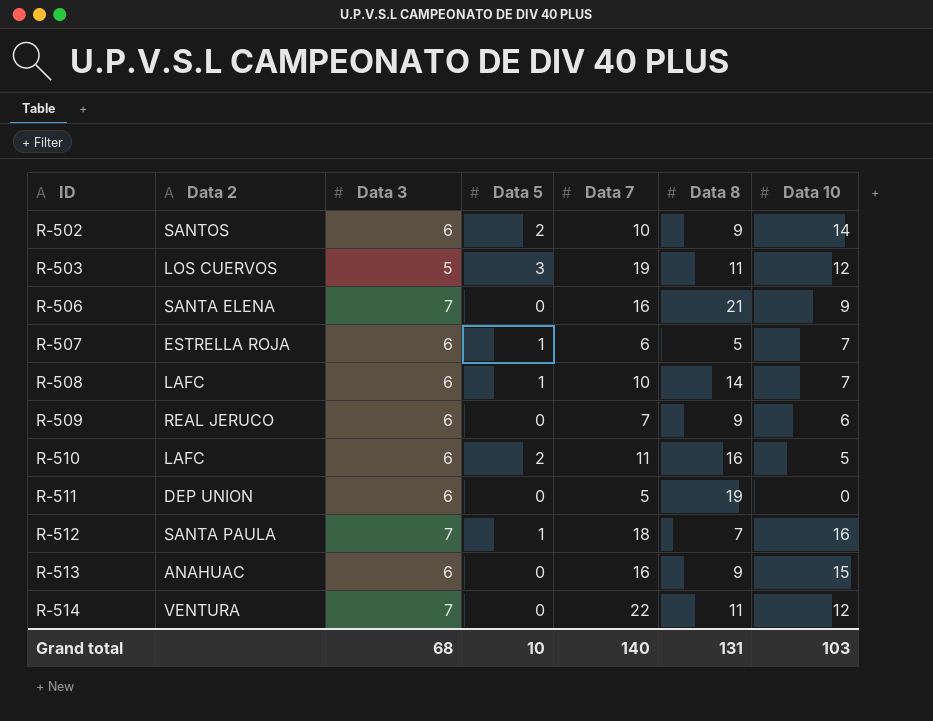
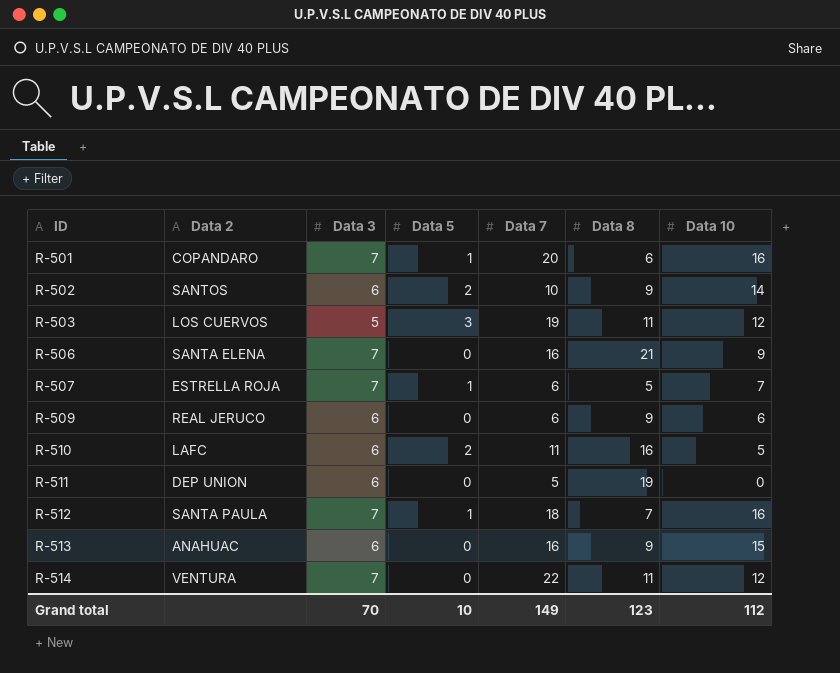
row R-508: LAFC | 6 | 1 | 10 | 14 | 7 -> none
row R-501: none -> COPANDARO | 7 | 1 | 20 | 6 | 16
R-507 | Data 3: 6 -> 7
R-509 | Data 7: 7 -> 6
Grand total | Data 3: 68 -> 70
Grand total | Data 7: 140 -> 149
Grand total | Data 8: 131 -> 123
Grand total | Data 10: 103 -> 112

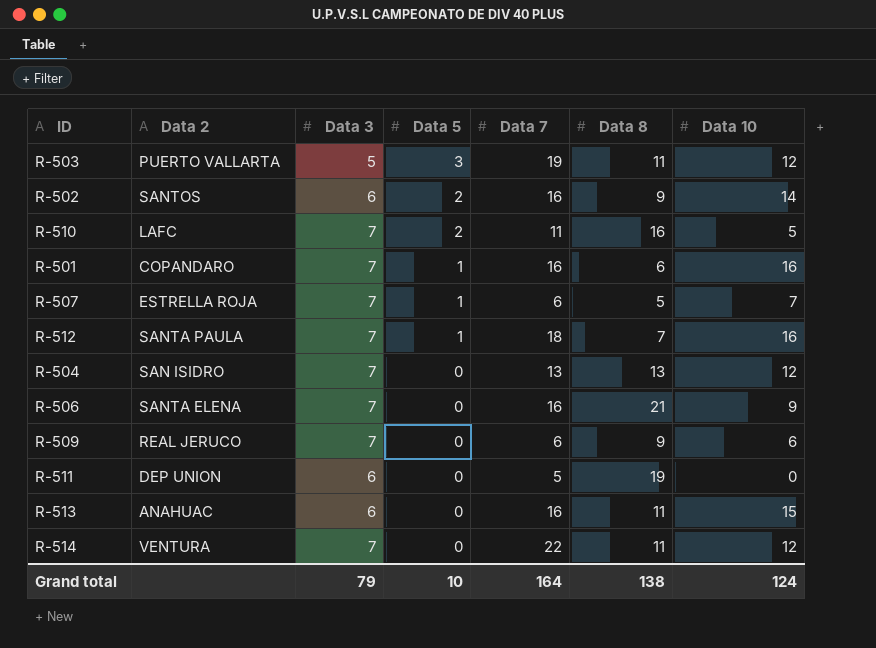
row order: ID ascending -> Data 5 descending
R-503 | Data 2: LOS CUERVOS -> PUERTO VALLARTA
R-502 | Data 7: 10 -> 16
R-510 | Data 3: 6 -> 7
R-501 | Data 7: 20 -> 16
row R-504: none -> SAN ISIDRO | 7 | 0 | 13 | 13 | 12
R-509 | Data 3: 6 -> 7
R-513 | Data 8: 9 -> 11
Grand total | Data 3: 70 -> 79
Grand total | Data 7: 149 -> 164
Grand total | Data 8: 123 -> 138
Grand total | Data 10: 112 -> 124

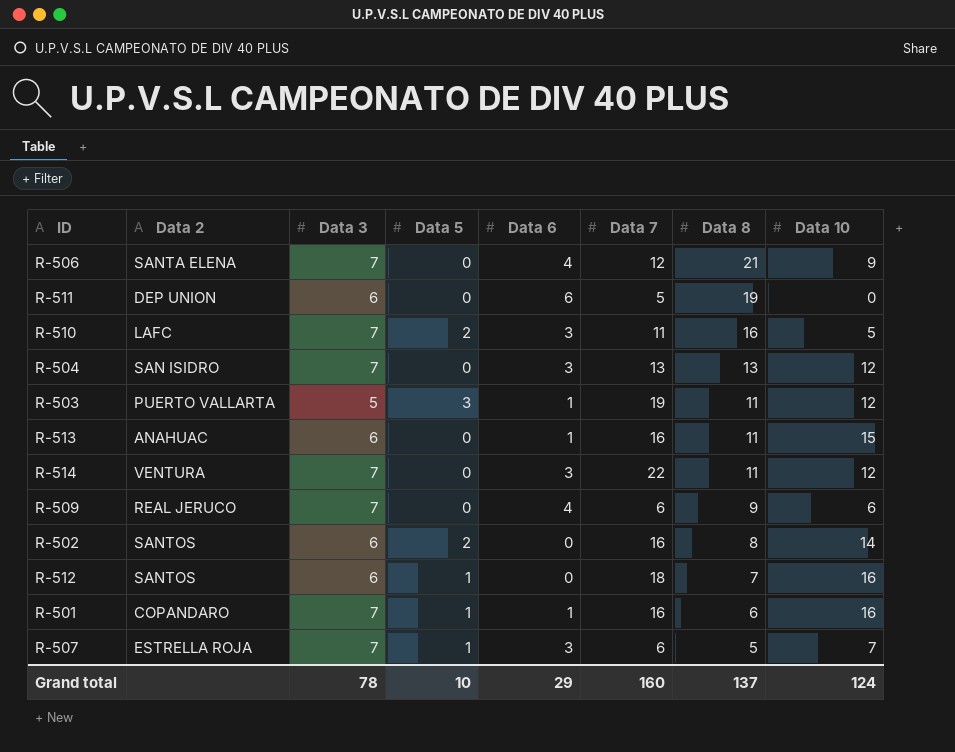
row order: Data 5 descending -> Data 8 descending
column Data 6 | position: none -> 5
R-506 | Data 7: 16 -> 12
R-502 | Data 8: 9 -> 8
R-512 | Data 2: SANTA PAULA -> SANTOS
R-512 | Data 3: 7 -> 6
Grand total | Data 3: 79 -> 78
Grand total | Data 7: 164 -> 160
Grand total | Data 8: 138 -> 137

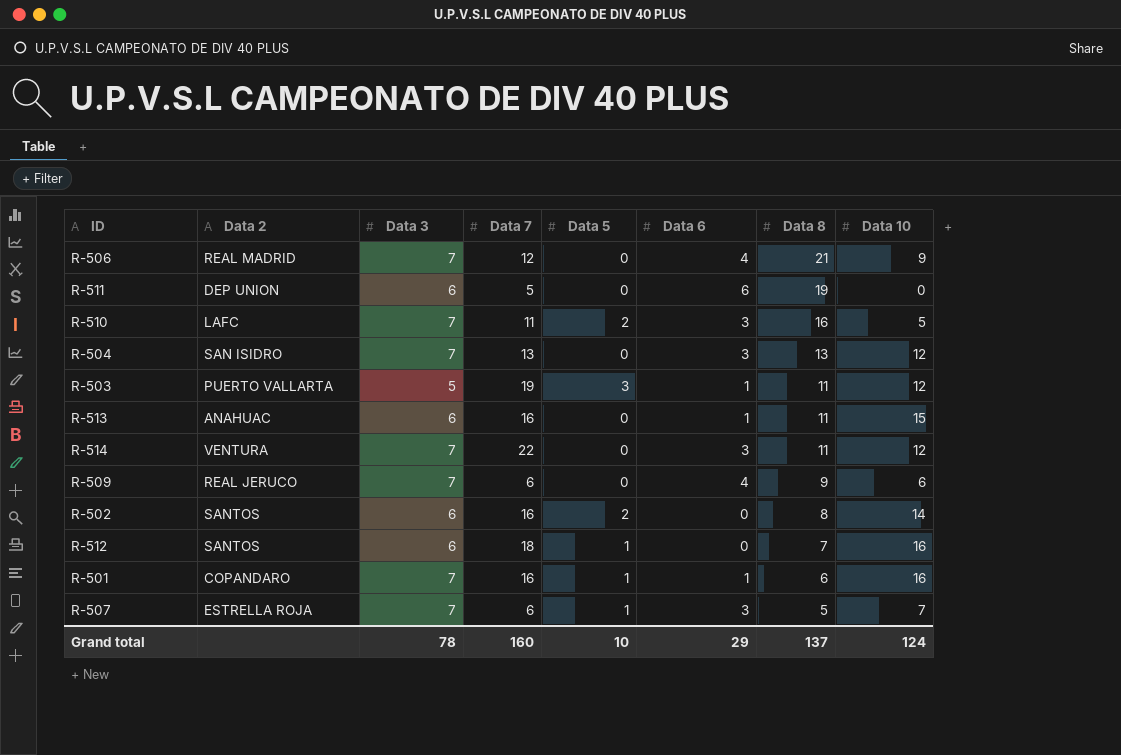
column Data 7 | position: 6 -> 4
R-506 | Data 2: SANTA ELENA -> REAL MADRID

